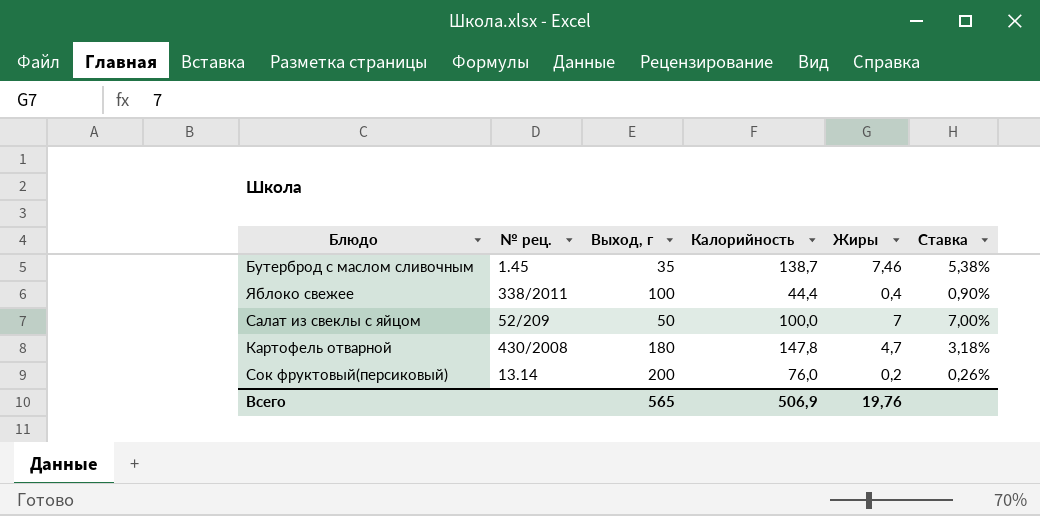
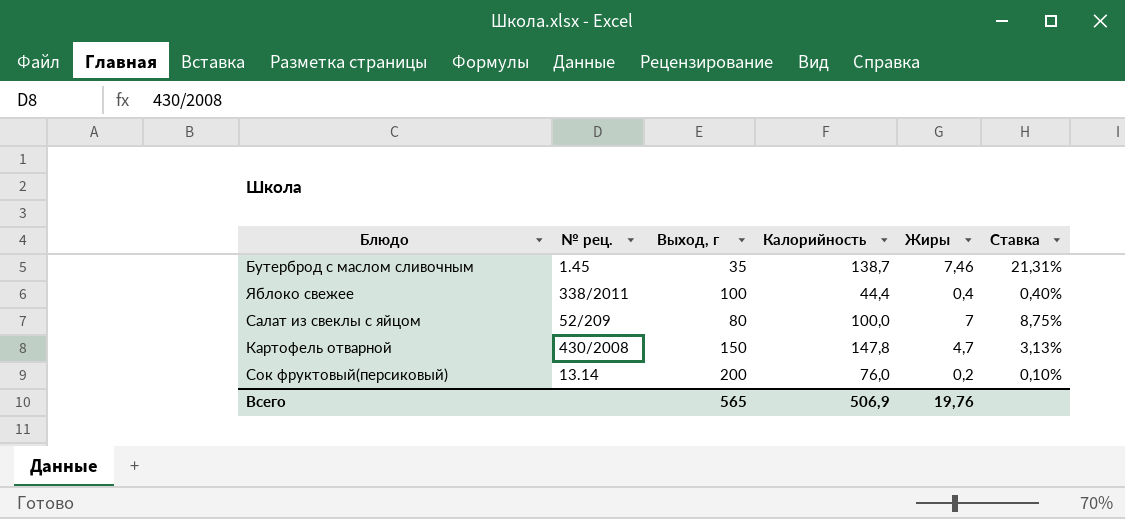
column Ставка | formula: [Жиры] / [Калорийность] -> [Жиры] / [Выход, г]
Салат из свеклы с яйцом | Выход, г: 50 -> 80
Картофель отварной | Выход, г: 180 -> 150

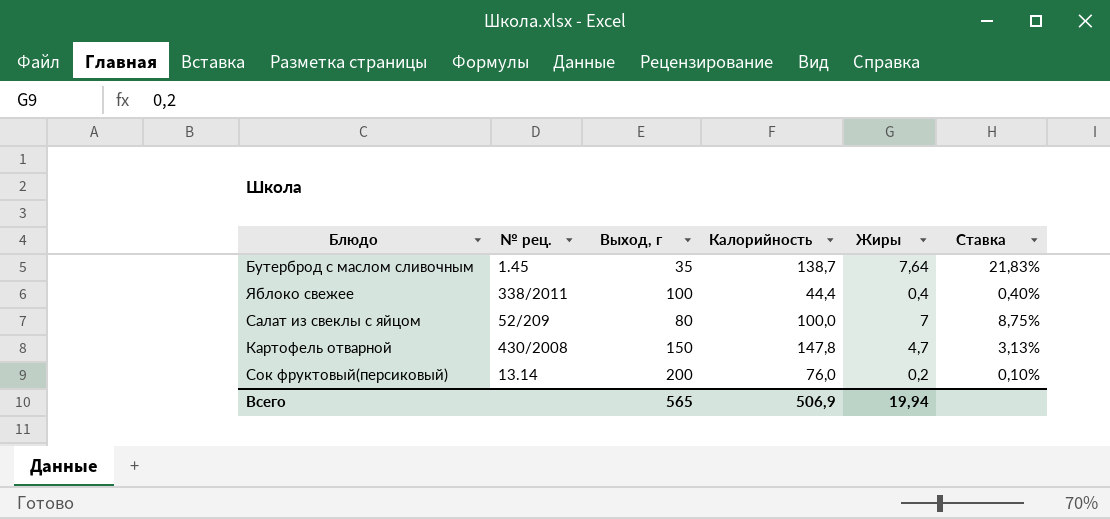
Бутерброд с маслом сливочным | Жиры: 7,46 -> 7,64
Бутерброд с маслом сливочным | Ставка: 21,31% -> 21,83%
Всего | Жиры: 19,76 -> 19,94

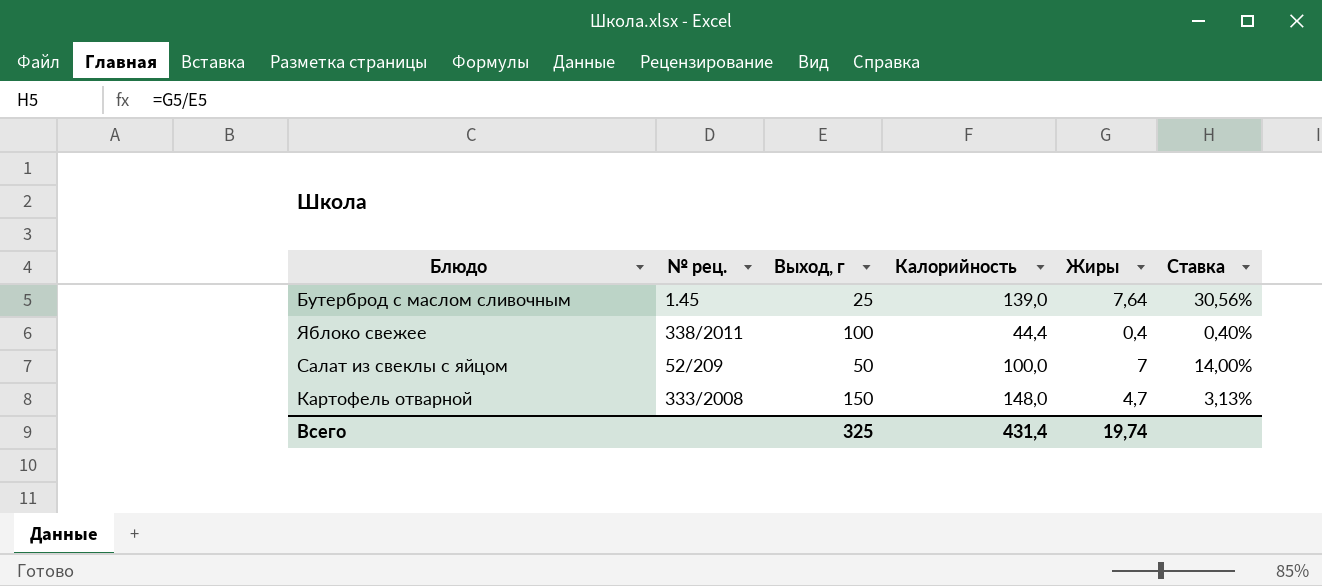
row Сок фруктовый(персиковый): 13.14 | 200 | 76,0 | 0,2 | 0,10% -> none
Бутерброд с маслом сливочным | Выход, г: 35 -> 25
Бутерброд с маслом сливочным | Калорийность: 138,7 -> 139,0
Бутерброд с маслом сливочным | Ставка: 21,83% -> 30,56%
Салат из свеклы с яйцом | Выход, г: 80 -> 50
Салат из свеклы с яйцом | Ставка: 8,75% -> 14,00%
Картофель отварной | № рец.: 430/2008 -> 333/2008
Картофель отварной | Калорийность: 147,8 -> 148,0
Всего | Выход, г: 565 -> 325
Всего | Калорийность: 506,9 -> 431,4
Всего | Жиры: 19,94 -> 19,74

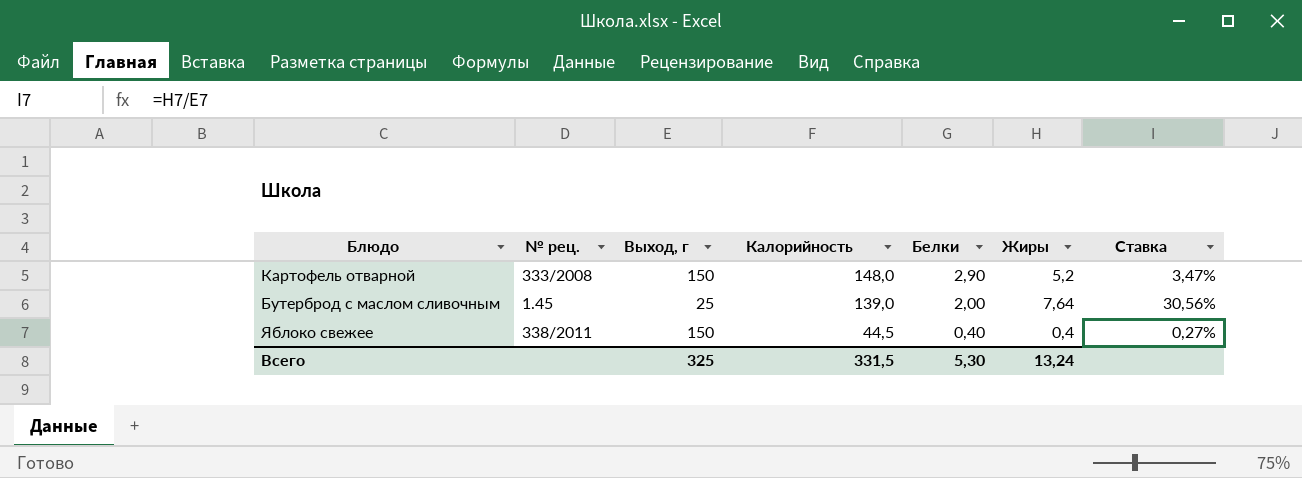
row order: none -> Калорийность descending
column Белки | position: none -> 5
row Салат из свеклы с яйцом: 52/209 | 50 | 100,0 | 7 | 14,00% -> none
Картофель отварной | Жиры: 4,7 -> 5,2
Картофель отварной | Ставка: 3,13% -> 3,47%
Яблоко свежее | Выход, г: 100 -> 150
Яблоко свежее | Калорийность: 44,4 -> 44,5
Яблоко свежее | Ставка: 0,40% -> 0,27%
Всего | Калорийность: 431,4 -> 331,5
Всего | Жиры: 19,74 -> 13,24

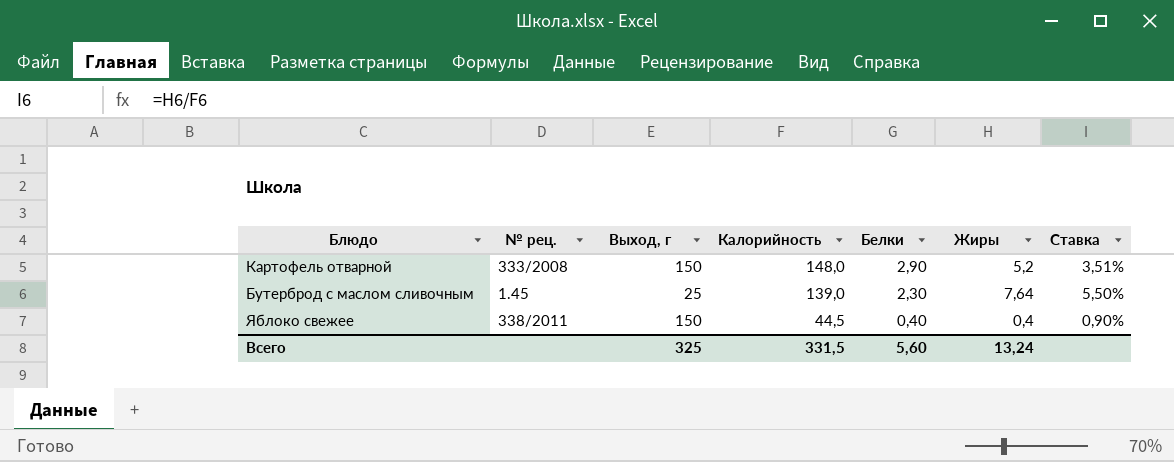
column Ставка | formula: [Жиры] / [Выход, г] -> [Жиры] / [Калорийность]
Бутерброд с маслом сливочным | Белки: 2,00 -> 2,30
Всего | Белки: 5,30 -> 5,60

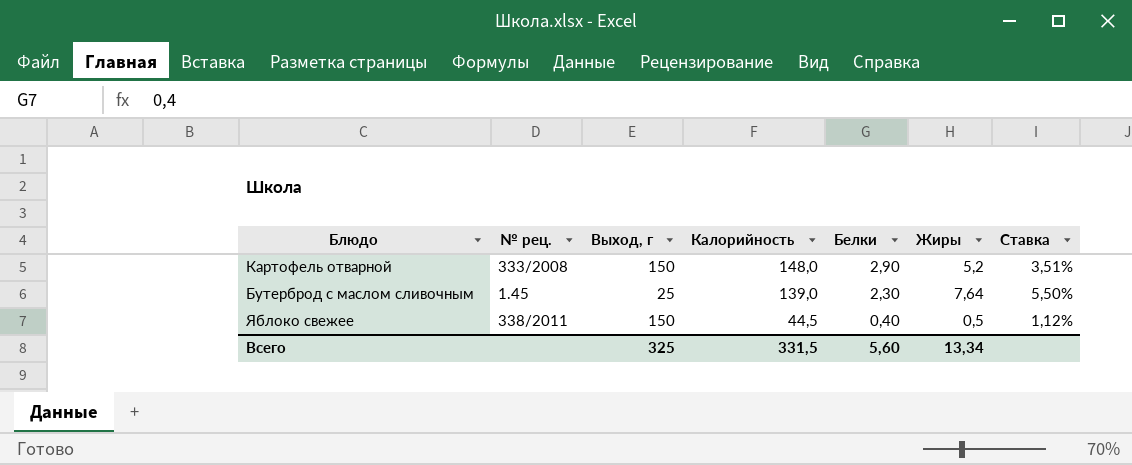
Яблоко свежее | Жиры: 0,4 -> 0,5
Яблоко свежее | Ставка: 0,90% -> 1,12%
Всего | Жиры: 13,24 -> 13,34

